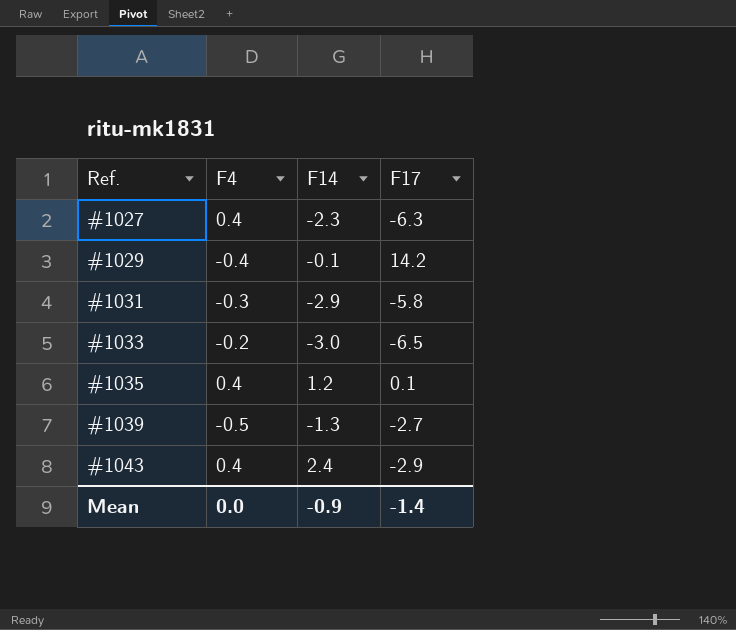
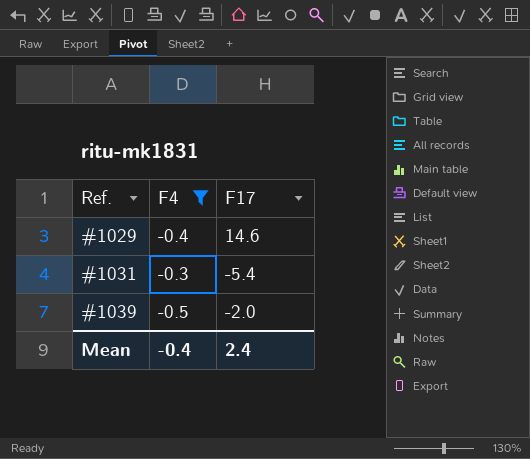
filter: none -> F4 <= -0.3
column F14 | position: 3 -> none
#1029 | F17: 14.2 -> 14.6
#1031 | F17: -5.8 -> -5.4
#1039 | F17: -2.7 -> -2.0
Mean | F4: 0.0 -> -0.4
Mean | F17: -1.4 -> 2.4

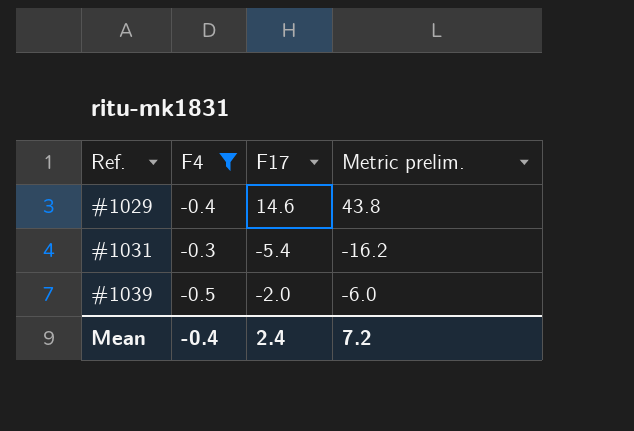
column Metric prelim. | formula: none -> [F17] * 3

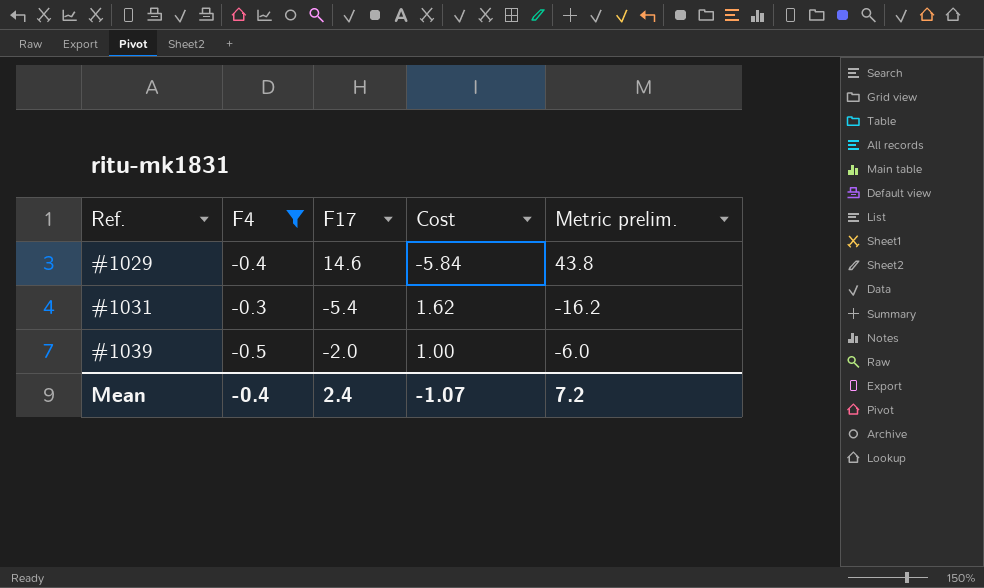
column Cost | formula: none -> [F4] * [F17]

